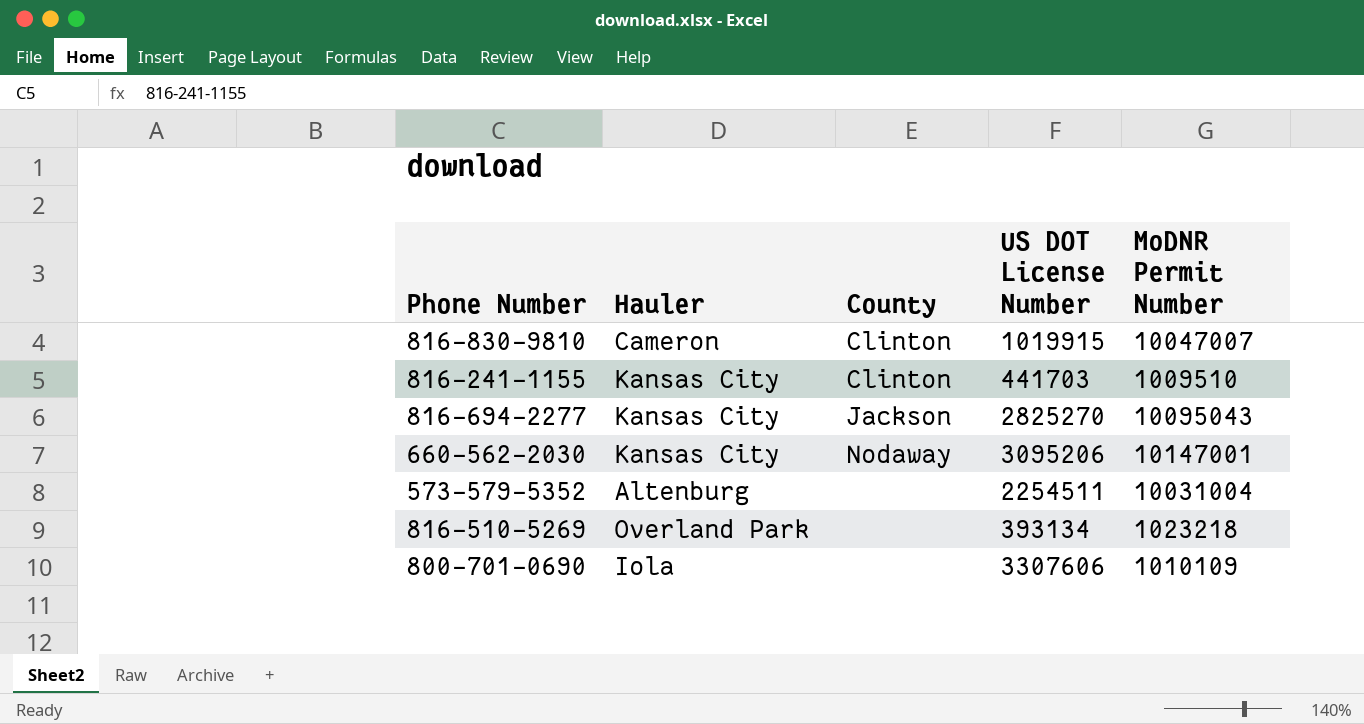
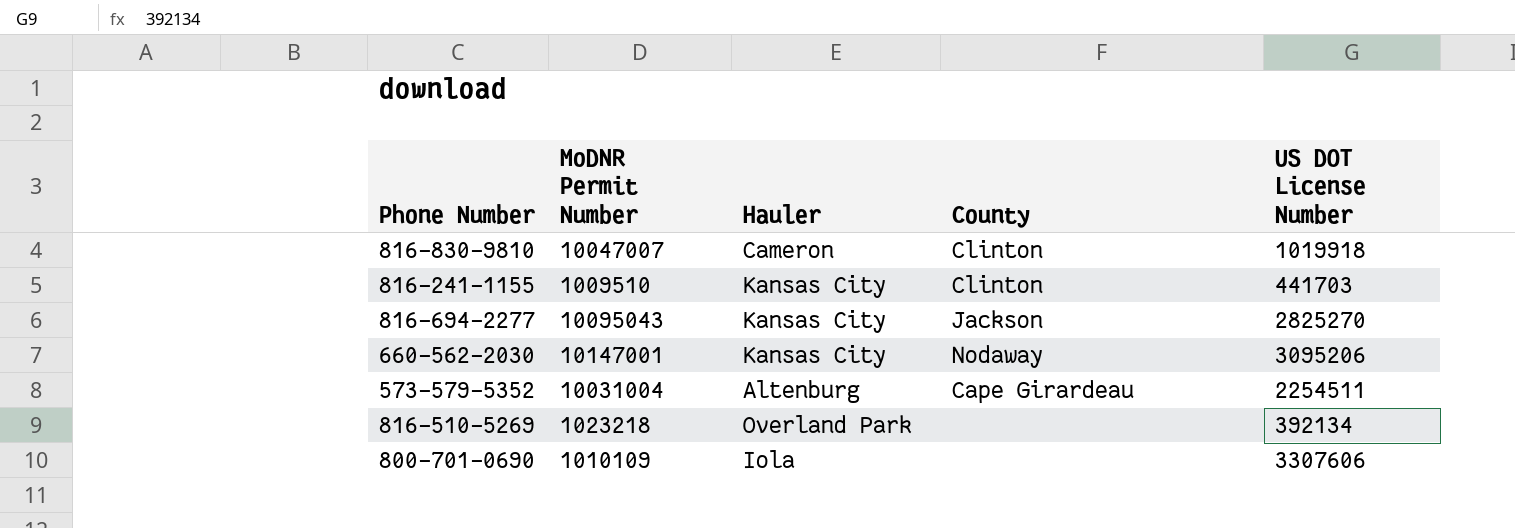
column MoDNR Permit Number | position: 5 -> 2
816-830-9810 | US DOT License Number: 1019915 -> 1019918
573-579-5352 | County: none -> Cape Girardeau
816-510-5269 | US DOT License Number: 393134 -> 392134

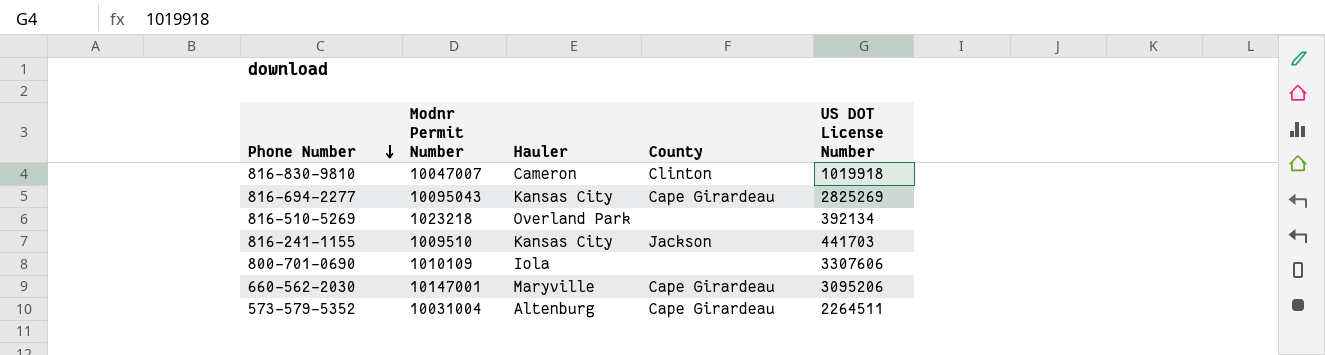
row order: none -> Phone Number descending
column name: MoDNR Permit Number -> Modnr Permit Number
816-694-2277 | County: Jackson -> Cape Girardeau
816-694-2277 | US DOT License Number: 2825270 -> 2825269
816-241-1155 | County: Clinton -> Jackson
660-562-2030 | Hauler: Kansas City -> Maryville
660-562-2030 | County: Nodaway -> Cape Girardeau
573-579-5352 | US DOT License Number: 2254511 -> 2264511

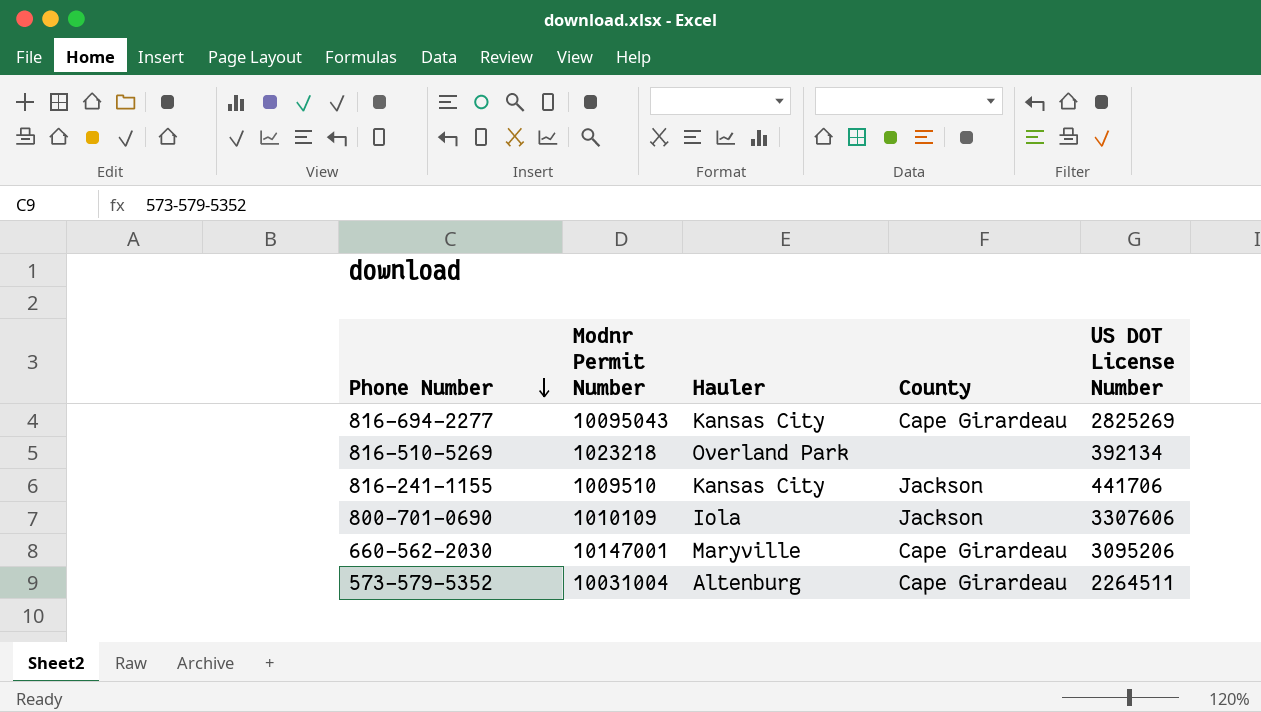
row 816-830-9810: 10047007 | Cameron | Clinton | 1019918 -> none
816-241-1155 | US DOT License Number: 441703 -> 441706
800-701-0690 | County: none -> Jackson

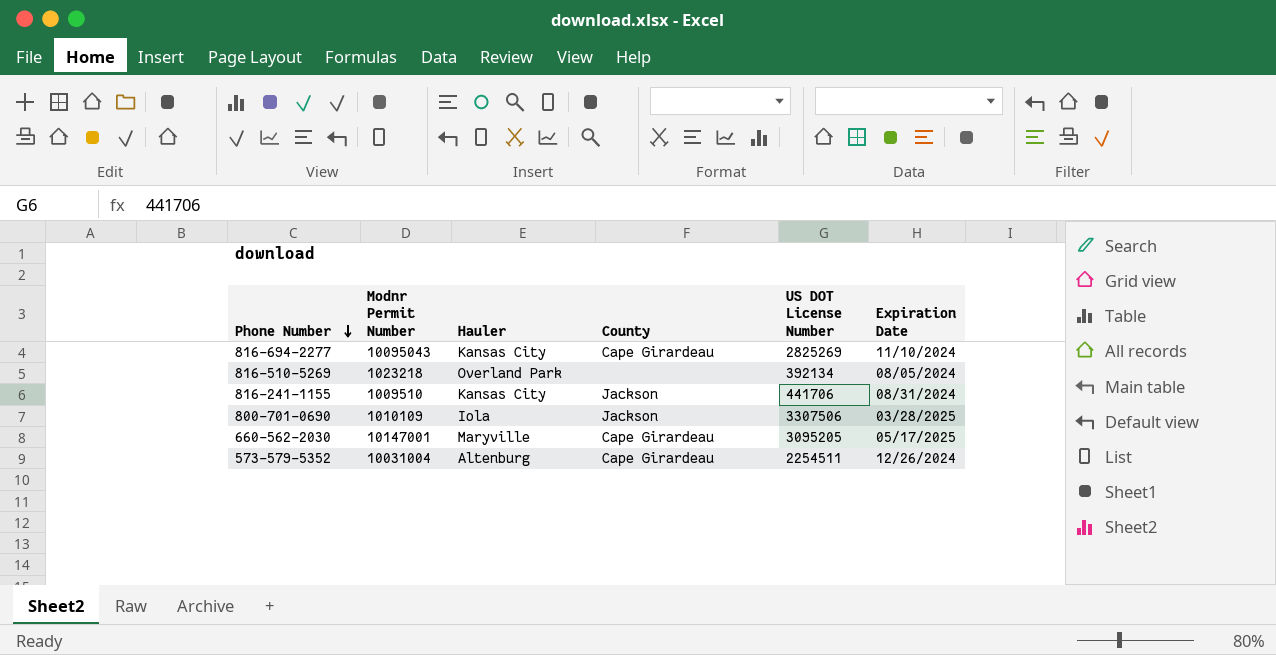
column Expiration Date | position: none -> 6
800-701-0690 | US DOT License Number: 3307606 -> 3307506
660-562-2030 | US DOT License Number: 3095206 -> 3095205
573-579-5352 | US DOT License Number: 2264511 -> 2254511

